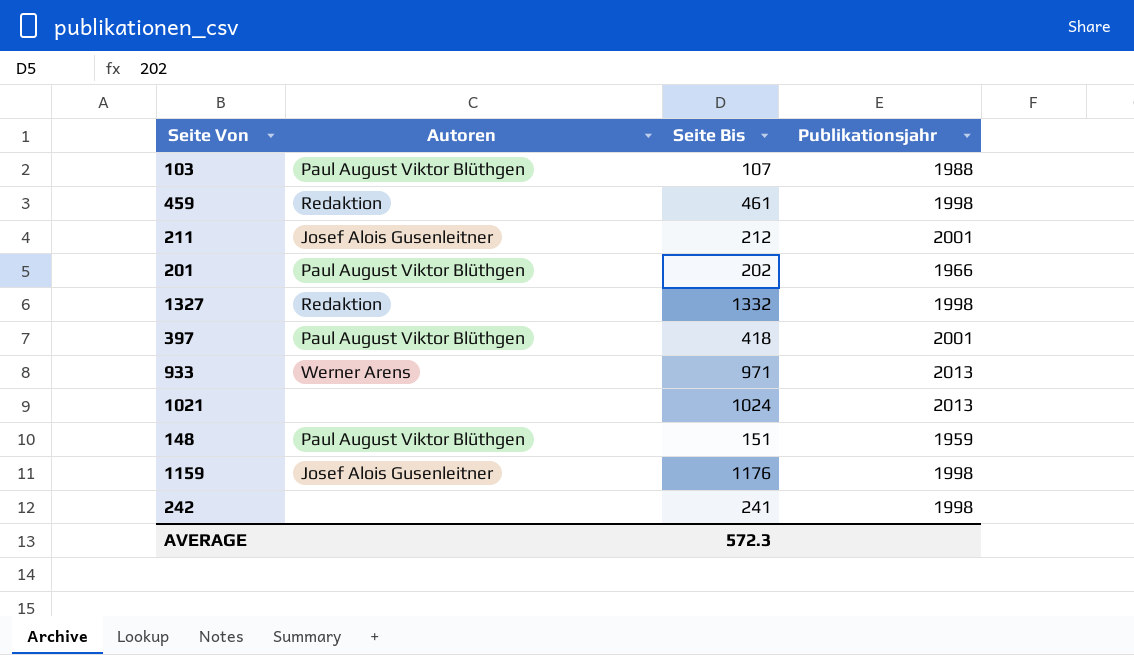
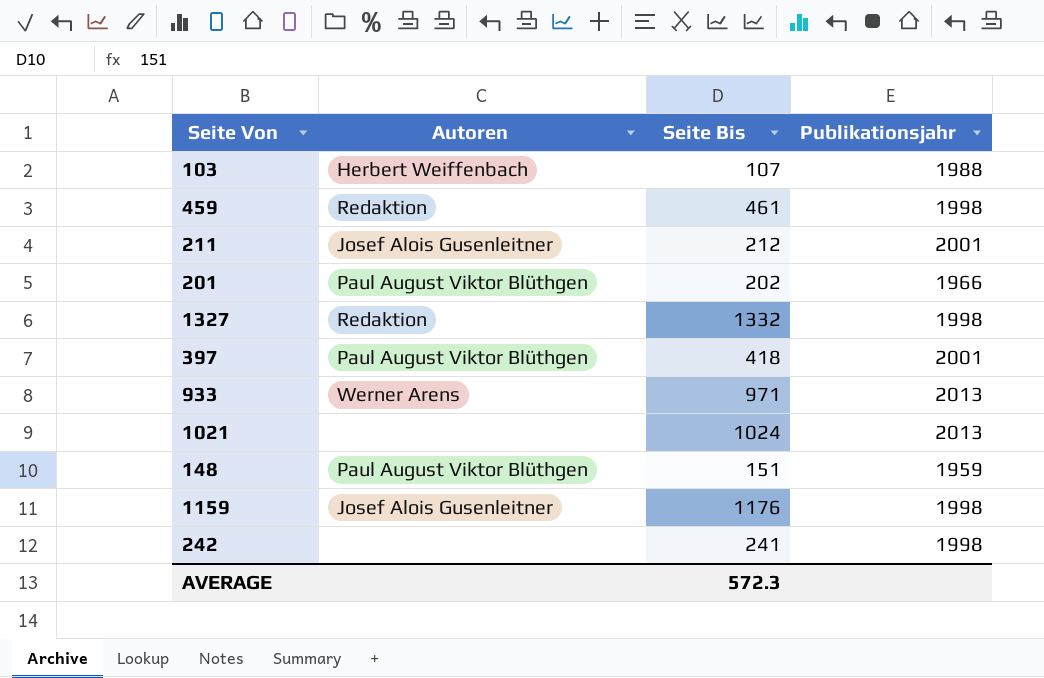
103 | Autoren: Paul August Viktor Blüthgen -> Herbert Weiffenbach

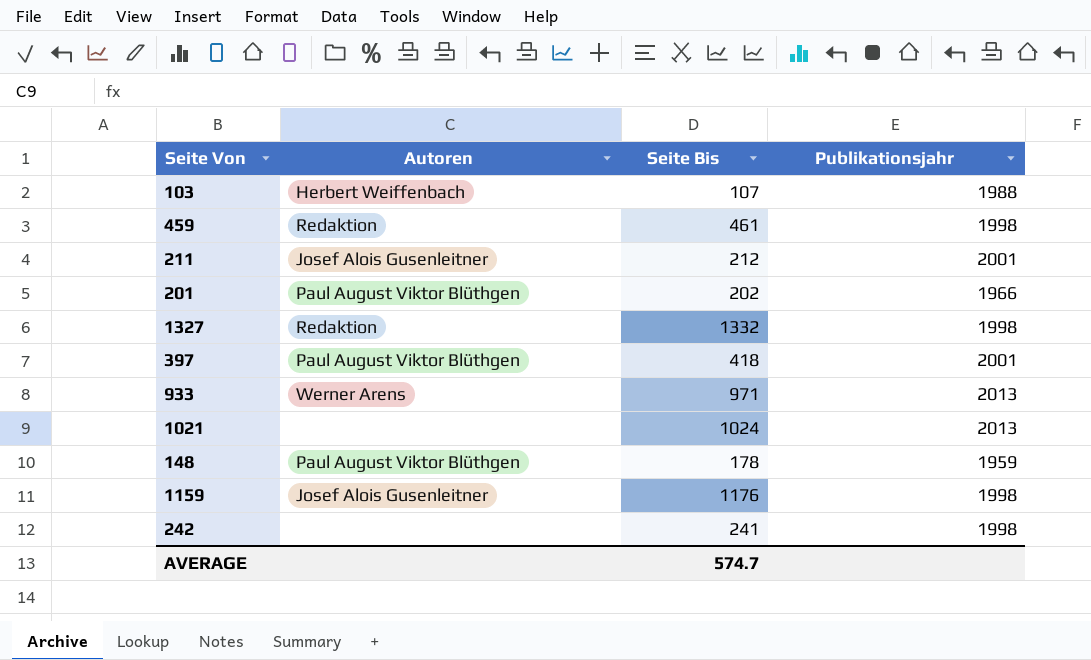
148 | Seite Bis: 151 -> 178
AVERAGE | Seite Bis: 572.3 -> 574.7

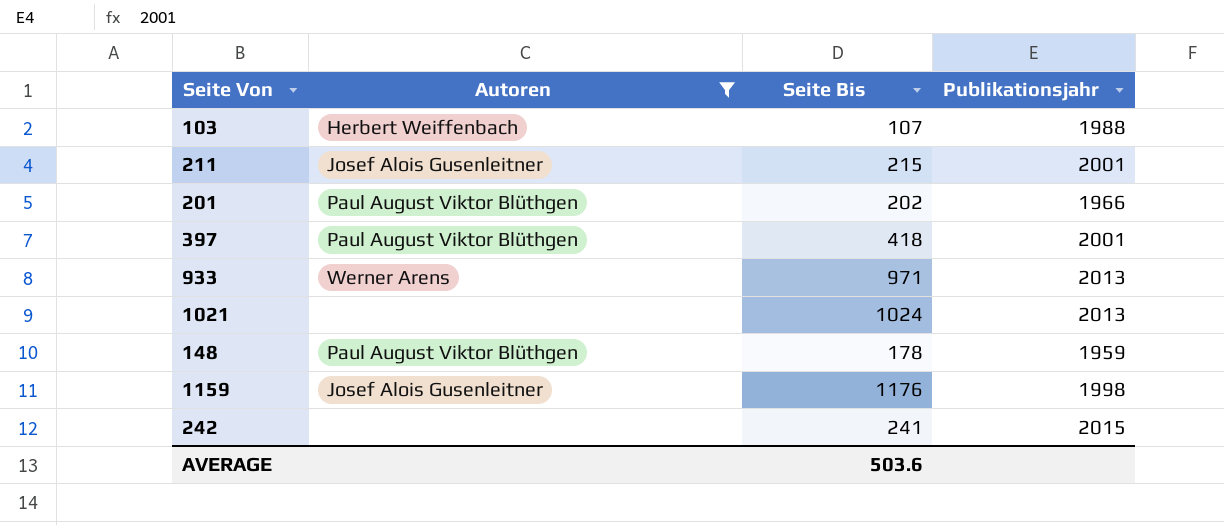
filter: none -> Autoren != Redaktion
211 | Seite Bis: 212 -> 215
242 | Publikationsjahr: 1998 -> 2015
AVERAGE | Seite Bis: 574.7 -> 503.6

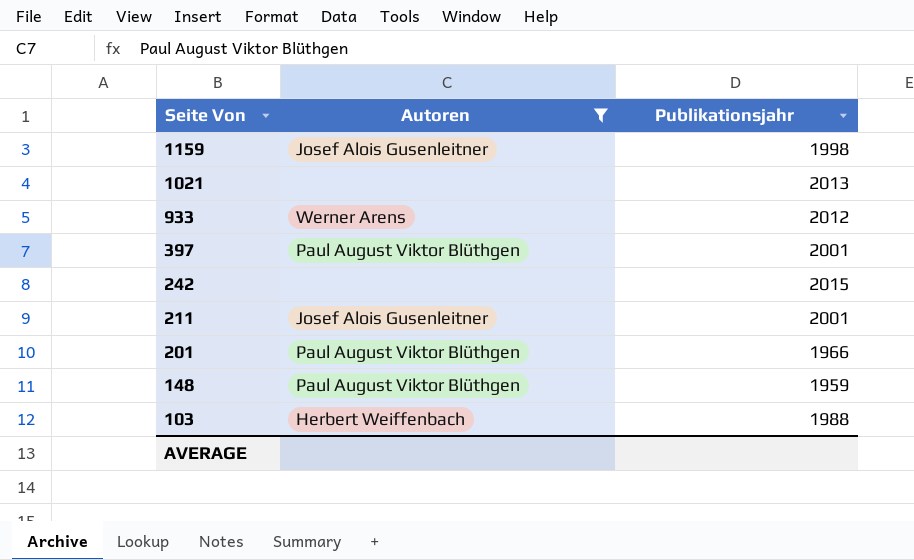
row order: none -> Seite Von descending
column Seite Bis | position: 3 -> none
933 | Publikationsjahr: 2013 -> 2012

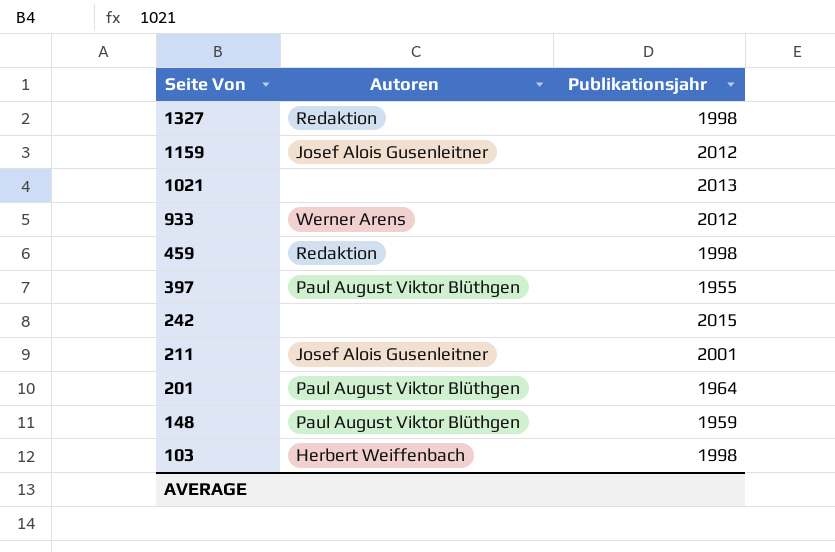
filter: Autoren != Redaktion -> none
1159 | Publikationsjahr: 1998 -> 2012
397 | Publikationsjahr: 2001 -> 1955
201 | Publikationsjahr: 1966 -> 1964
103 | Publikationsjahr: 1988 -> 1998

